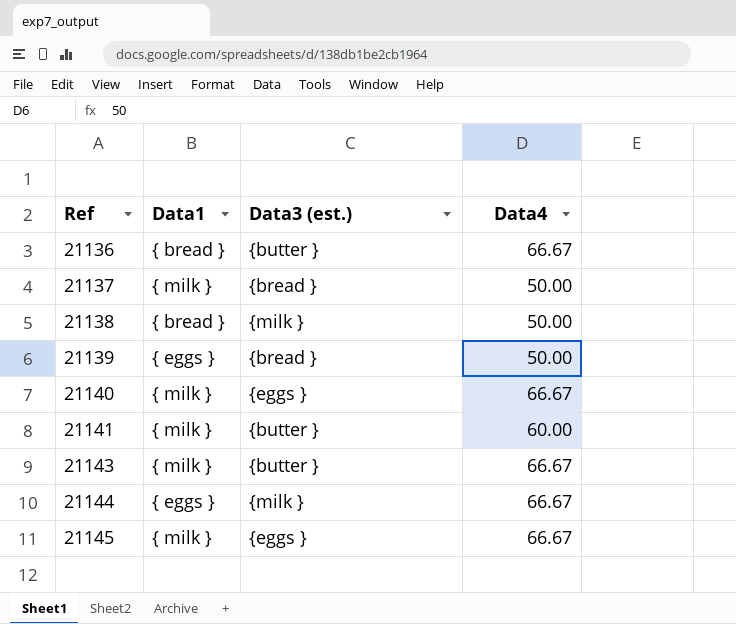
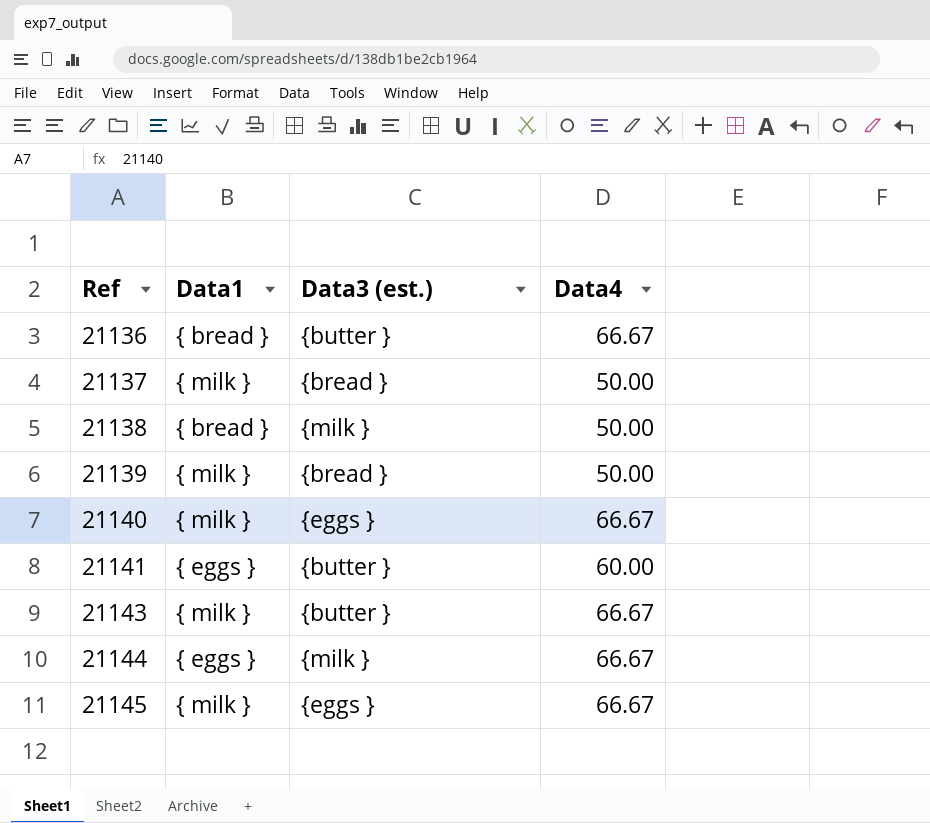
21139 | Data1: { eggs } -> { milk }
21141 | Data1: { milk } -> { eggs }

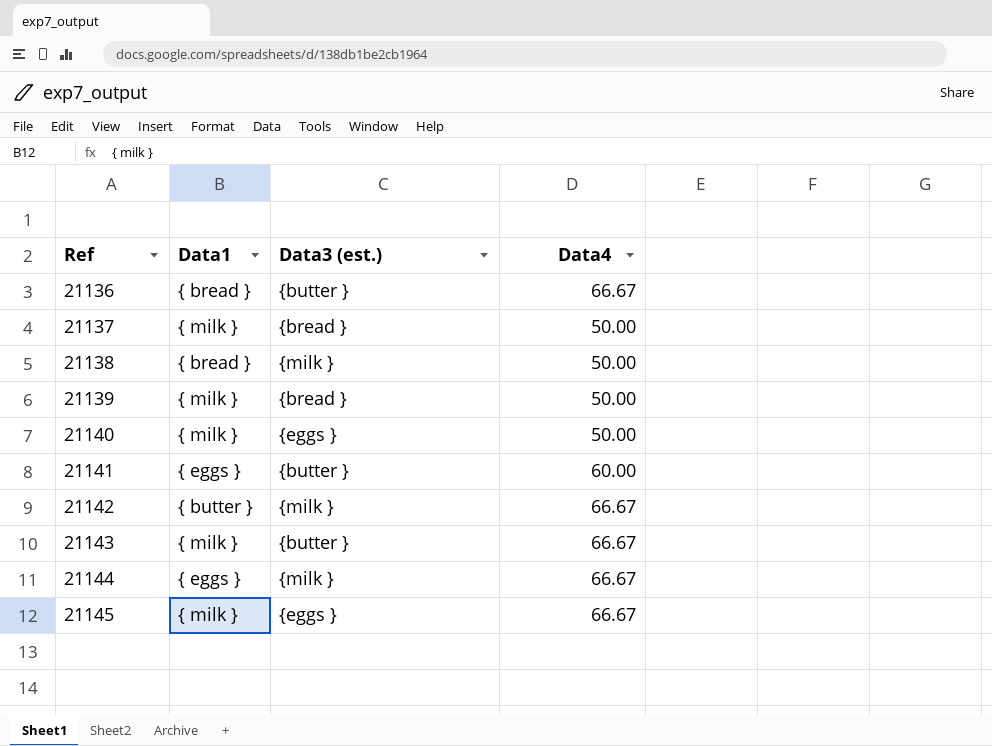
21140 | Data4: 66.67 -> 50.00
row 21142: none -> { butter } | {milk } | 66.67

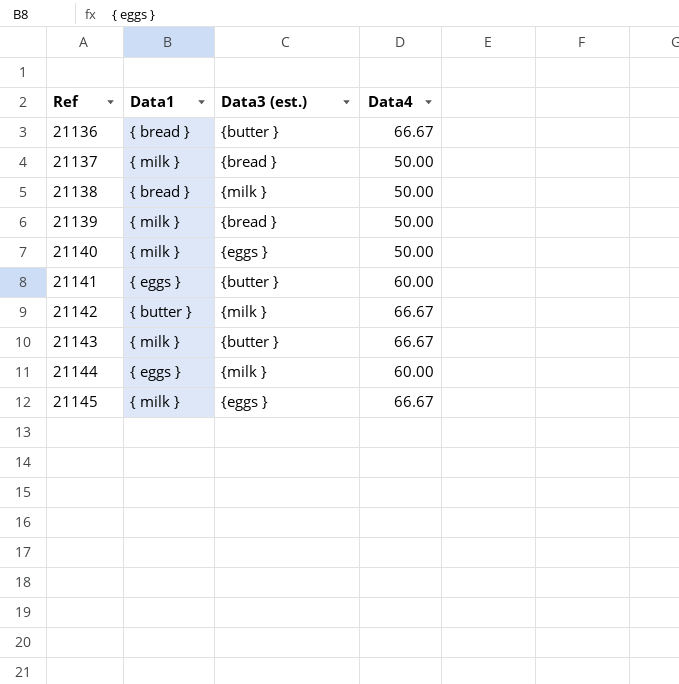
21144 | Data4: 66.67 -> 60.00

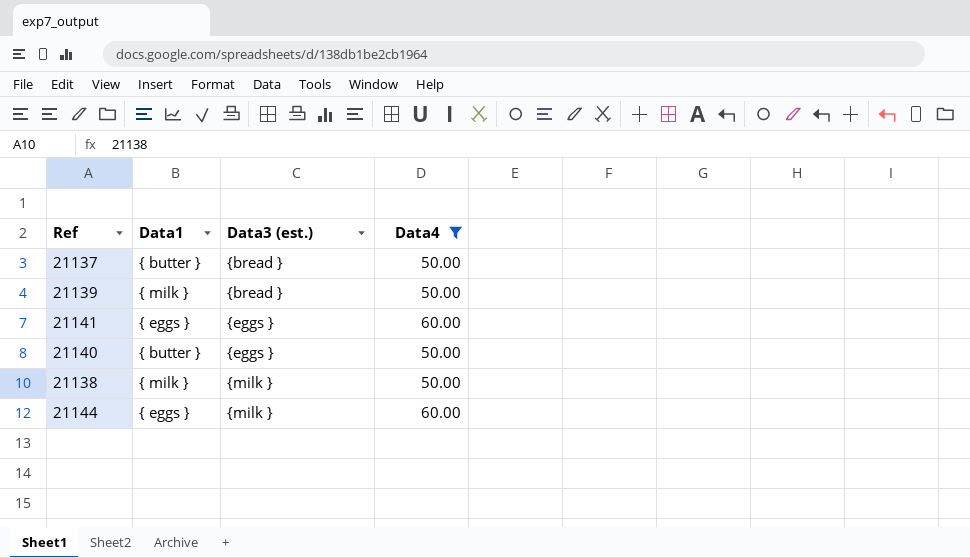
filter: none -> Data4 != 66.67
row order: Ref ascending -> Data3 (est.) ascending
21137 | Data1: { milk } -> { butter }
21141 | Data3 (est.): {butter } -> {eggs }
21140 | Data1: { milk } -> { butter }
21138 | Data1: { bread } -> { milk }

